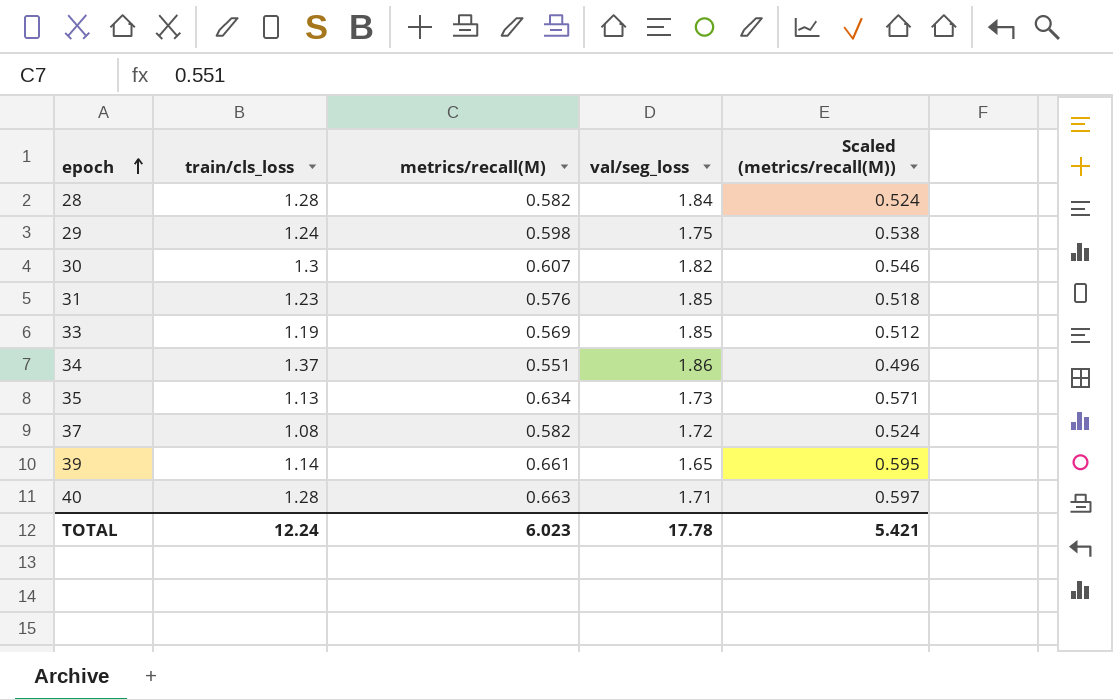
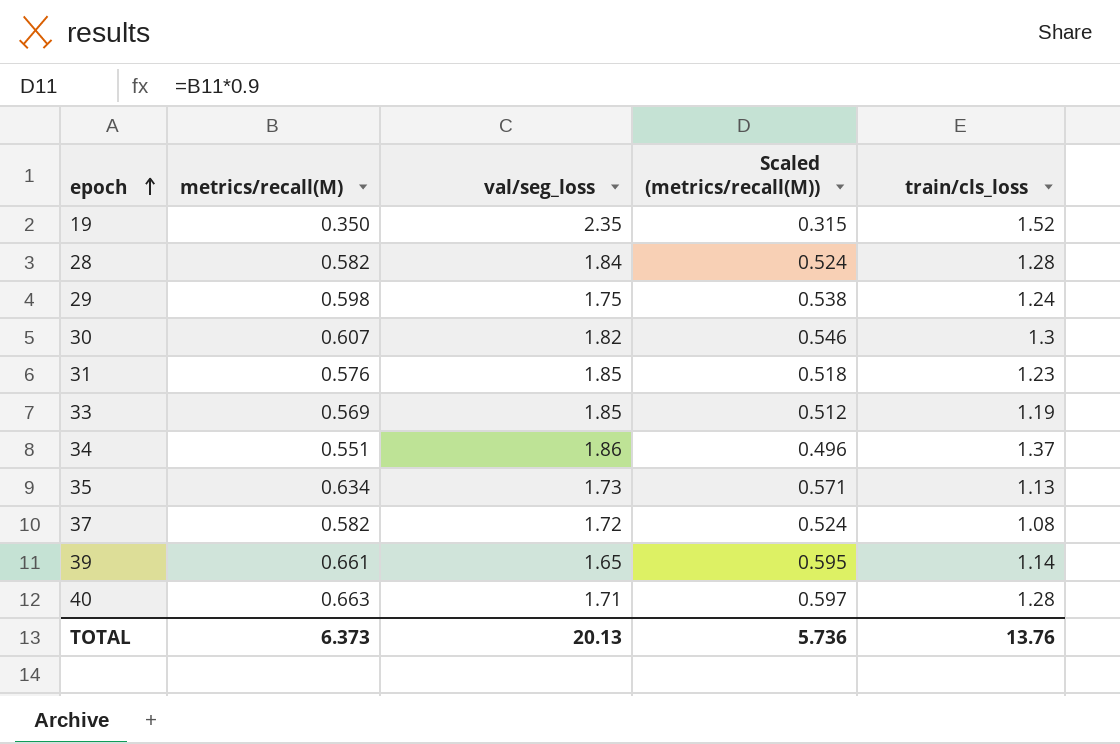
column train/cls_loss | position: 2 -> 5
row 19: none -> 0.350 | 2.35 | 0.315 | 1.52
TOTAL | metrics/recall(M): 6.023 -> 6.373
TOTAL | val/seg_loss: 17.78 -> 20.13
TOTAL | Scaled (metrics/recall(M)): 5.421 -> 5.736
TOTAL | train/cls_loss: 12.24 -> 13.76

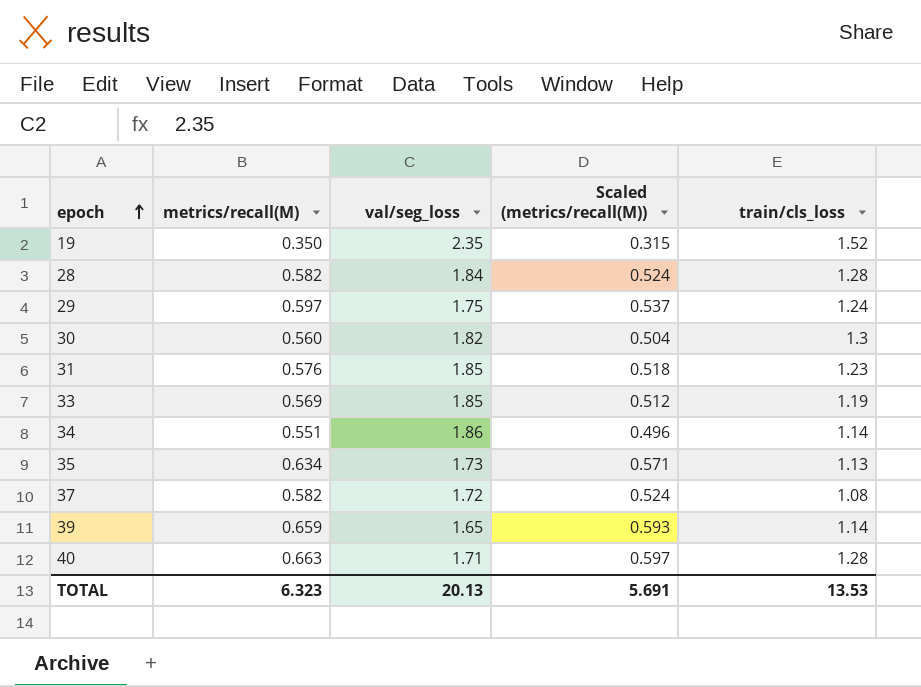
29 | metrics/recall(M): 0.598 -> 0.597
29 | Scaled (metrics/recall(M)): 0.538 -> 0.537
30 | metrics/recall(M): 0.607 -> 0.560
30 | Scaled (metrics/recall(M)): 0.546 -> 0.504
34 | train/cls_loss: 1.37 -> 1.14
39 | metrics/recall(M): 0.661 -> 0.659
39 | Scaled (metrics/recall(M)): 0.595 -> 0.593
TOTAL | metrics/recall(M): 6.373 -> 6.323
TOTAL | Scaled (metrics/recall(M)): 5.736 -> 5.691
TOTAL | train/cls_loss: 13.76 -> 13.53

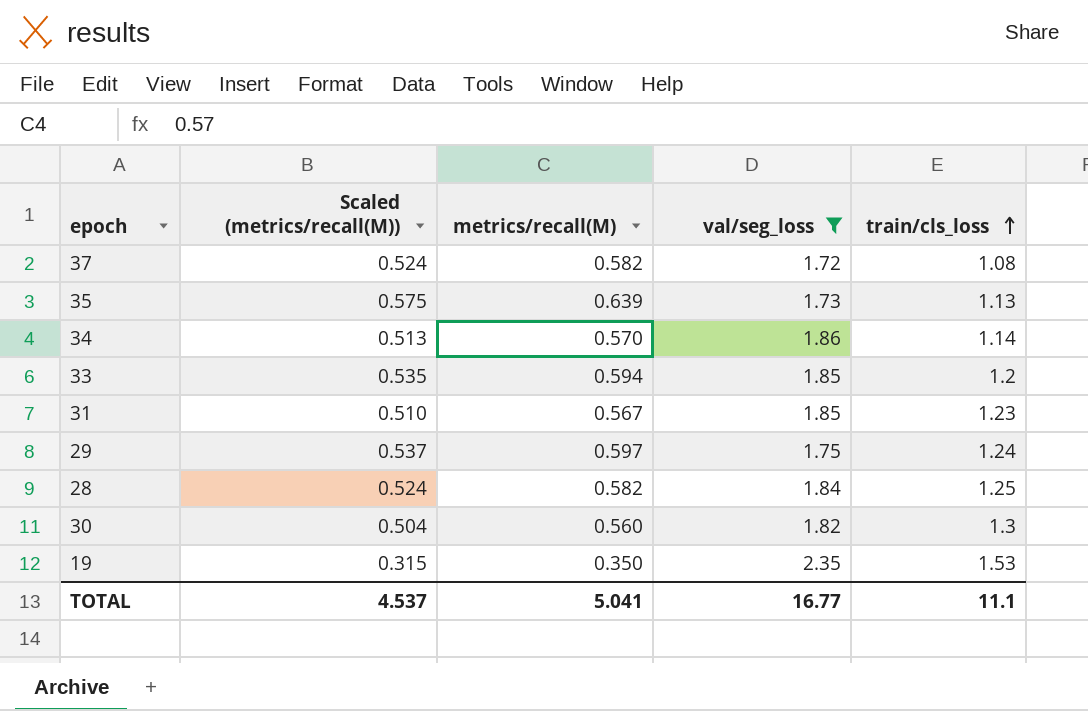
filter: none -> val/seg_loss >= 1.72
row order: epoch ascending -> train/cls_loss ascending
column Scaled (metrics/recall(M)) | position: 4 -> 2
35 | Scaled (metrics/recall(M)): 0.571 -> 0.575
35 | metrics/recall(M): 0.634 -> 0.639
34 | Scaled (metrics/recall(M)): 0.496 -> 0.513
34 | metrics/recall(M): 0.551 -> 0.570
33 | Scaled (metrics/recall(M)): 0.512 -> 0.535
33 | metrics/recall(M): 0.569 -> 0.594
33 | train/cls_loss: 1.19 -> 1.2
31 | Scaled (metrics/recall(M)): 0.518 -> 0.510
31 | metrics/recall(M): 0.576 -> 0.567
28 | train/cls_loss: 1.28 -> 1.25
19 | train/cls_loss: 1.52 -> 1.53
TOTAL | Scaled (metrics/recall(M)): 5.691 -> 4.537
TOTAL | metrics/recall(M): 6.323 -> 5.041
TOTAL | val/seg_loss: 20.13 -> 16.77
TOTAL | train/cls_loss: 13.53 -> 11.1

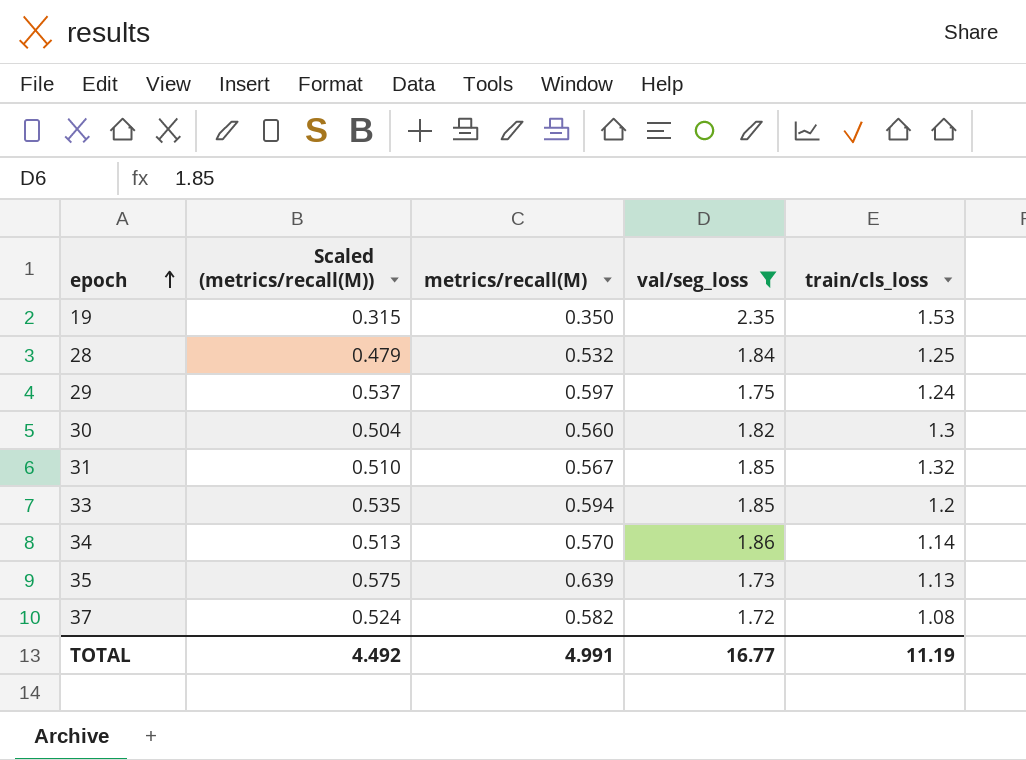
row order: train/cls_loss ascending -> epoch ascending
28 | Scaled (metrics/recall(M)): 0.524 -> 0.479
28 | metrics/recall(M): 0.582 -> 0.532
31 | train/cls_loss: 1.23 -> 1.32
TOTAL | Scaled (metrics/recall(M)): 4.537 -> 4.492
TOTAL | metrics/recall(M): 5.041 -> 4.991
TOTAL | train/cls_loss: 11.1 -> 11.19

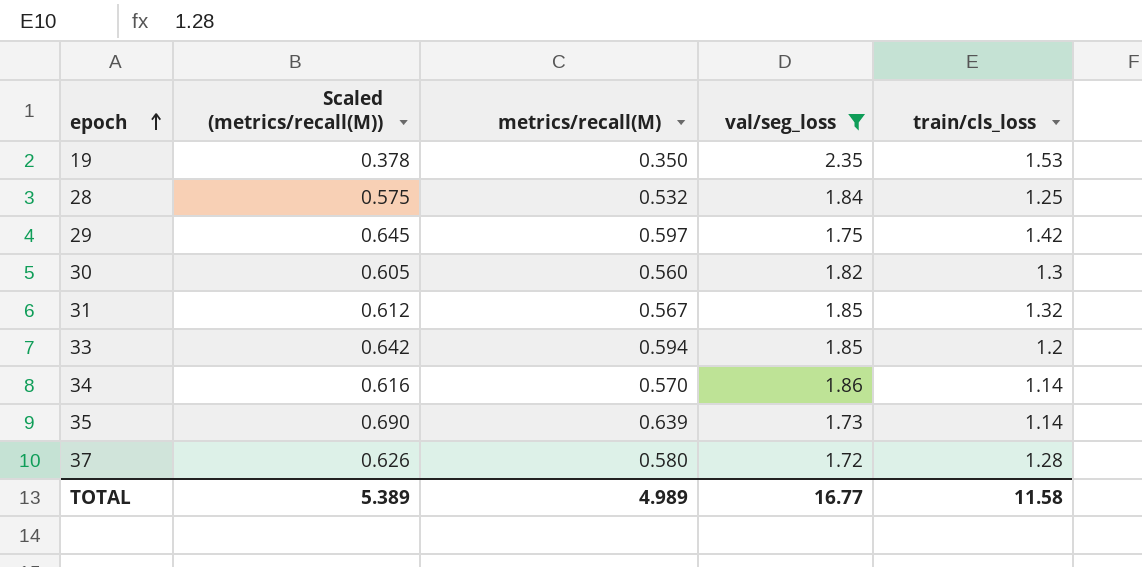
column Scaled (metrics/recall(M)) | formula: [metrics/recall(M)] * 0.9 -> [metrics/recall(M)] * 1.08
29 | train/cls_loss: 1.24 -> 1.42
35 | train/cls_loss: 1.13 -> 1.14
37 | metrics/recall(M): 0.582 -> 0.580
37 | train/cls_loss: 1.08 -> 1.28
TOTAL | Scaled (metrics/recall(M)): 4.492 -> 5.389
TOTAL | metrics/recall(M): 4.991 -> 4.989
TOTAL | train/cls_loss: 11.19 -> 11.58

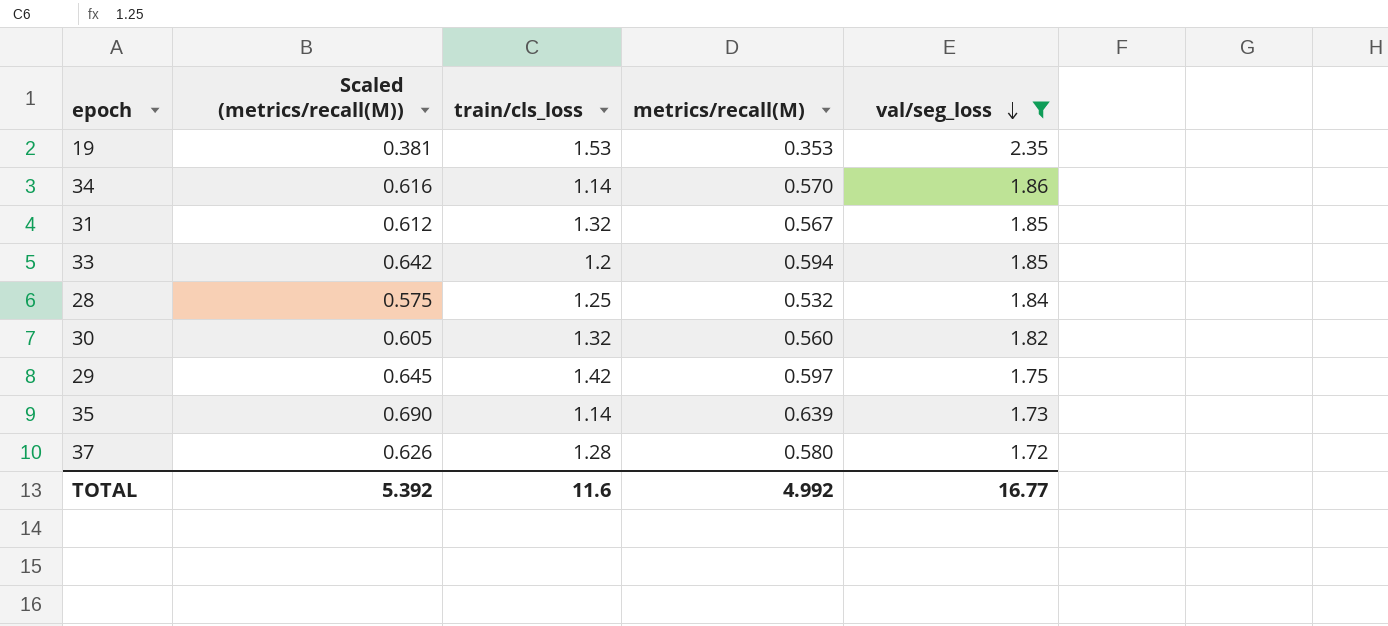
row order: epoch ascending -> val/seg_loss descending
column train/cls_loss | position: 5 -> 3
19 | Scaled (metrics/recall(M)): 0.378 -> 0.381
19 | metrics/recall(M): 0.350 -> 0.353
30 | train/cls_loss: 1.3 -> 1.32
TOTAL | Scaled (metrics/recall(M)): 5.389 -> 5.392
TOTAL | train/cls_loss: 11.58 -> 11.6
TOTAL | metrics/recall(M): 4.989 -> 4.992

